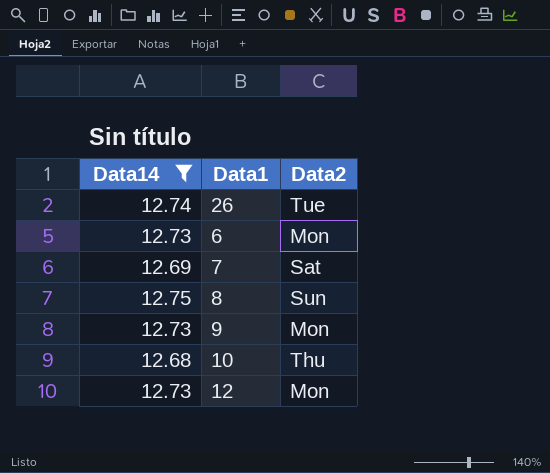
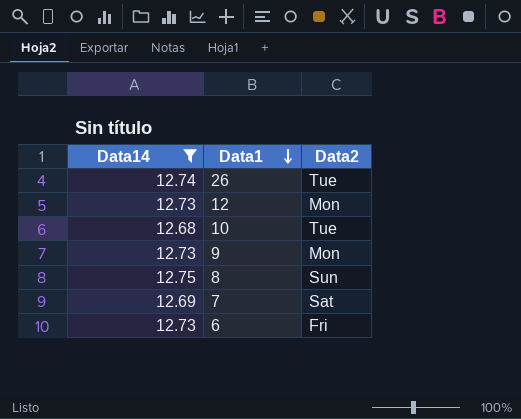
row order: none -> Data1 descending
10 | Data2: Thu -> Tue
6 | Data2: Mon -> Fri

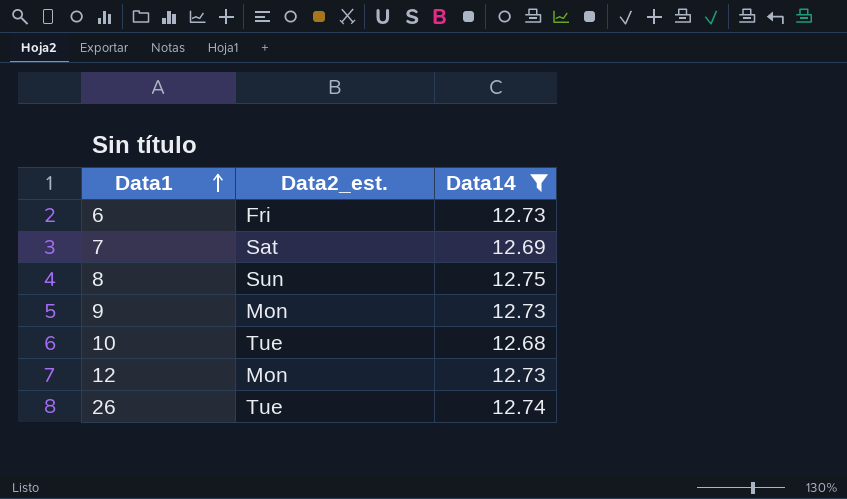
row order: Data1 descending -> Data1 ascending
column name: Data2 -> Data2_est.
column Data14 | position: 1 -> 3

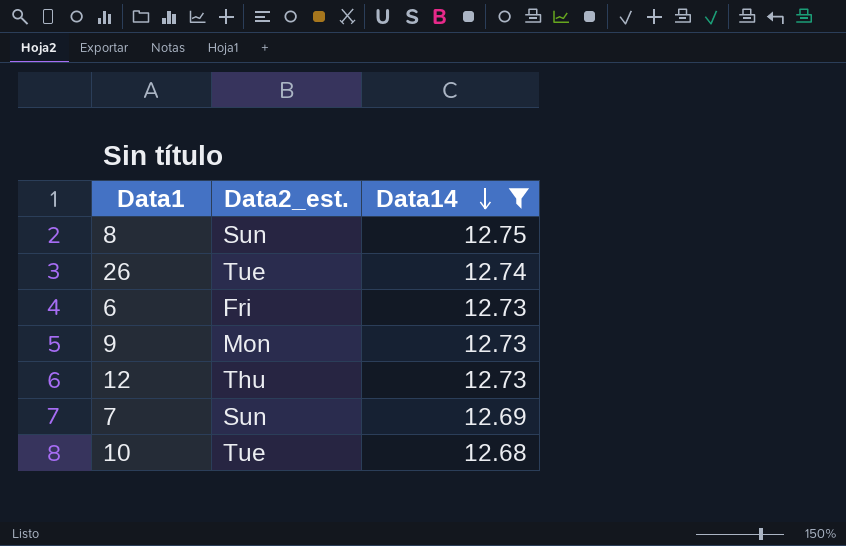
row order: Data1 ascending -> Data14 descending
12 | Data2_est.: Mon -> Thu
7 | Data2_est.: Sat -> Sun

